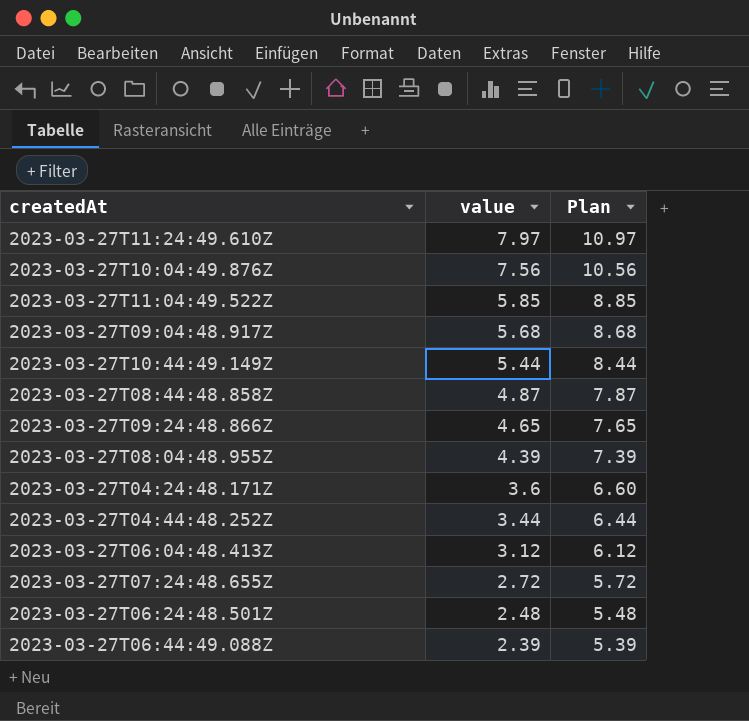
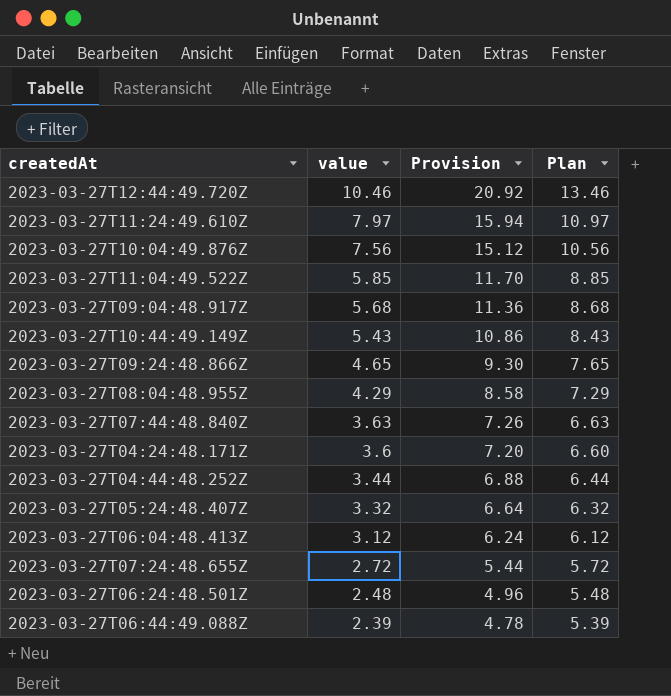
column Provision | formula: none -> [value] * 2
row 2023-03-27T08:44:48.858Z: 4.87 | 7.87 -> none
row 2023-03-27T12:44:49.720Z: none -> 10.46 | 20.92 | 13.46
2023-03-27T10:44:49.149Z | value: 5.44 -> 5.43
2023-03-27T10:44:49.149Z | Plan: 8.44 -> 8.43
2023-03-27T08:04:48.955Z | value: 4.39 -> 4.29
2023-03-27T08:04:48.955Z | Plan: 7.39 -> 7.29
row 2023-03-27T07:44:48.840Z: none -> 3.63 | 7.26 | 6.63
row 2023-03-27T05:24:48.407Z: none -> 3.32 | 6.64 | 6.32

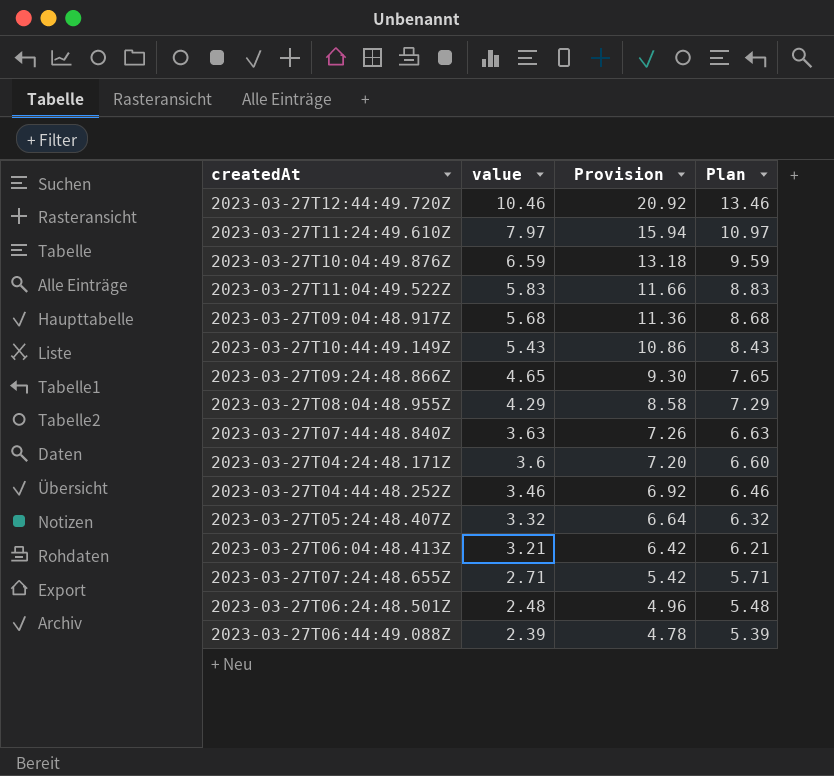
2023-03-27T10:04:49.876Z | value: 7.56 -> 6.59
2023-03-27T10:04:49.876Z | Provision: 15.12 -> 13.18
2023-03-27T10:04:49.876Z | Plan: 10.56 -> 9.59
2023-03-27T11:04:49.522Z | value: 5.85 -> 5.83
2023-03-27T11:04:49.522Z | Provision: 11.70 -> 11.66
2023-03-27T11:04:49.522Z | Plan: 8.85 -> 8.83
2023-03-27T04:44:48.252Z | value: 3.44 -> 3.46
2023-03-27T04:44:48.252Z | Provision: 6.88 -> 6.92
2023-03-27T04:44:48.252Z | Plan: 6.44 -> 6.46
2023-03-27T06:04:48.413Z | value: 3.12 -> 3.21
2023-03-27T06:04:48.413Z | Provision: 6.24 -> 6.42
2023-03-27T06:04:48.413Z | Plan: 6.12 -> 6.21
2023-03-27T07:24:48.655Z | value: 2.72 -> 2.71
2023-03-27T07:24:48.655Z | Provision: 5.44 -> 5.42
2023-03-27T07:24:48.655Z | Plan: 5.72 -> 5.71

